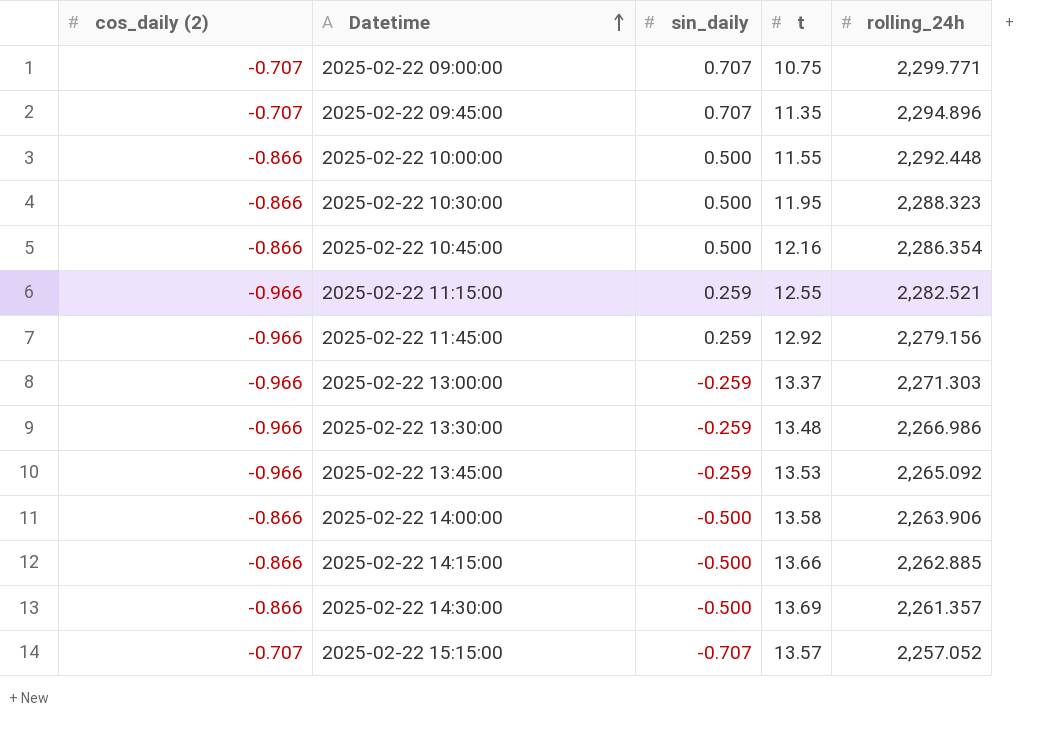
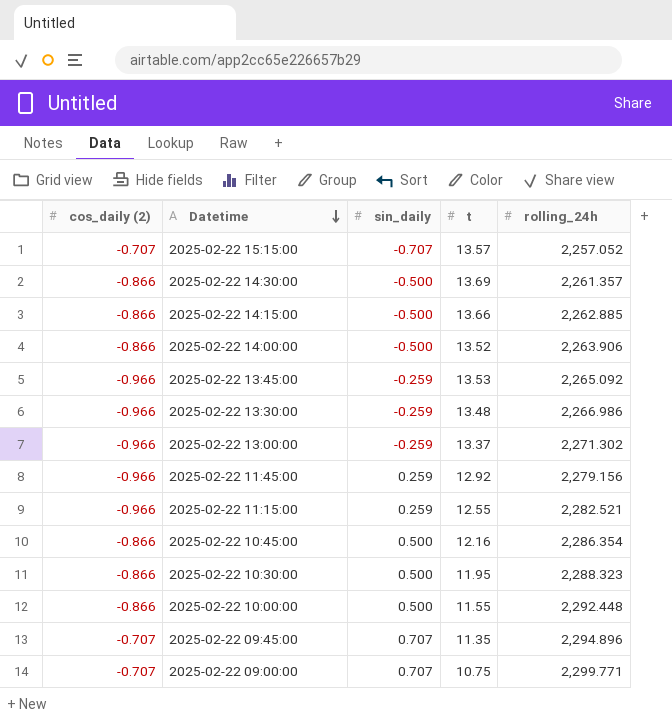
row order: Datetime ascending -> Datetime descending
2025-02-22 14:00:00 | t: 13.58 -> 13.52
2025-02-22 13:00:00 | rolling_24h: 2,271.303 -> 2,271.302

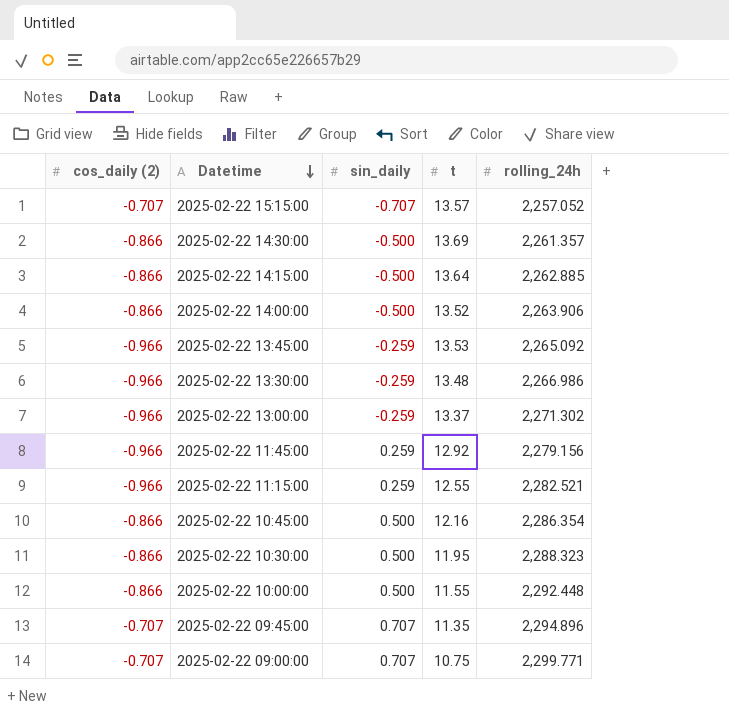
2025-02-22 14:15:00 | t: 13.66 -> 13.64

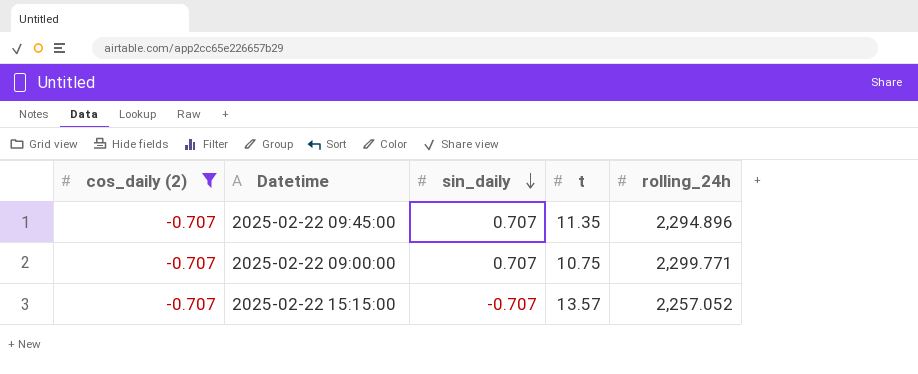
filter: none -> cos_daily (2) = -0.707
row order: Datetime descending -> sin_daily descending

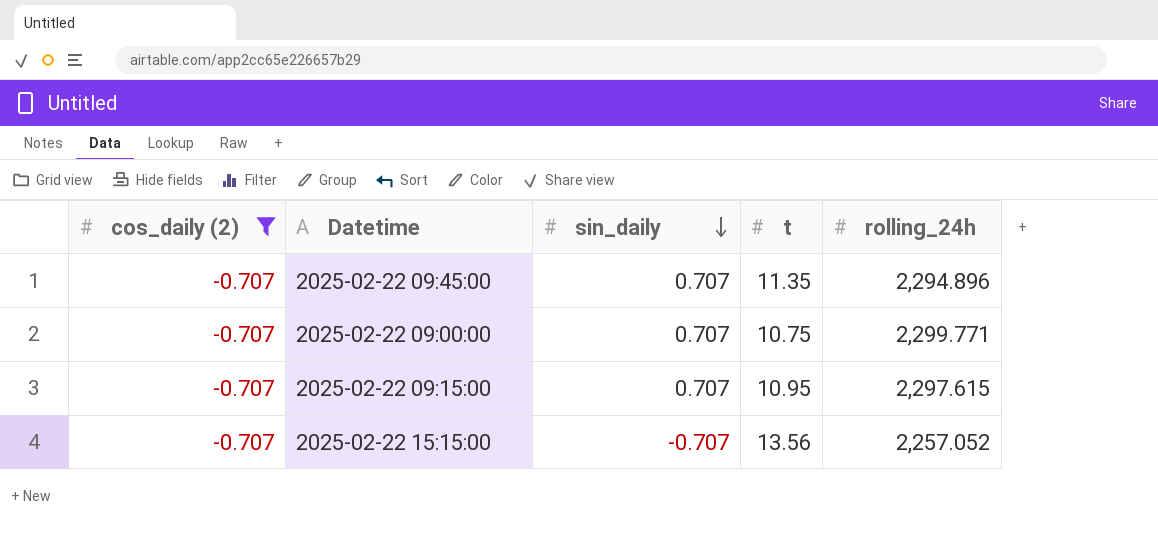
row 2025-02-22 09:15:00: none -> -0.707 | 0.707 | 10.95 | 2,297.615
2025-02-22 15:15:00 | t: 13.57 -> 13.56

